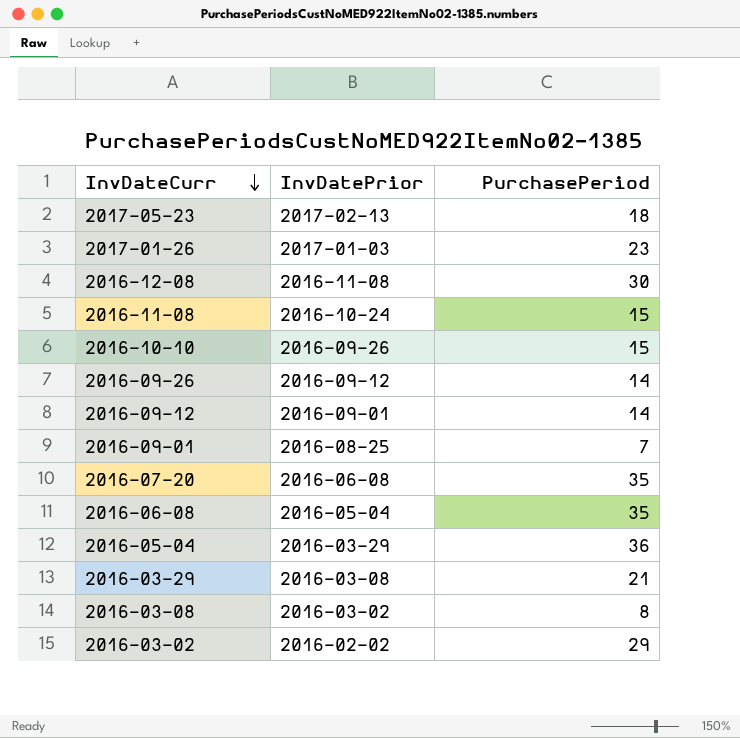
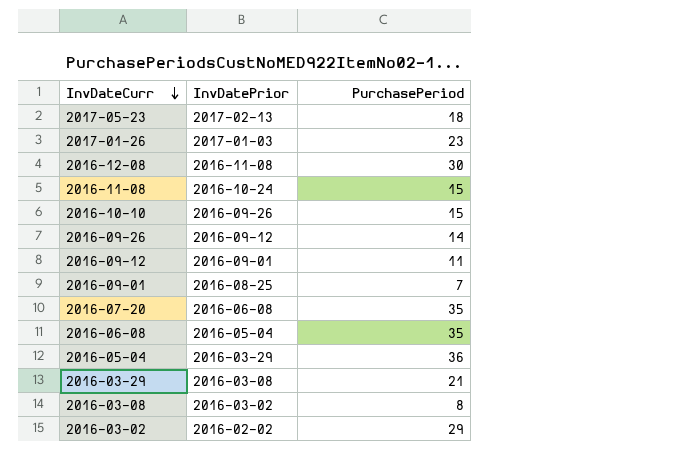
2016-09-12 | PurchasePeriod: 14 -> 11

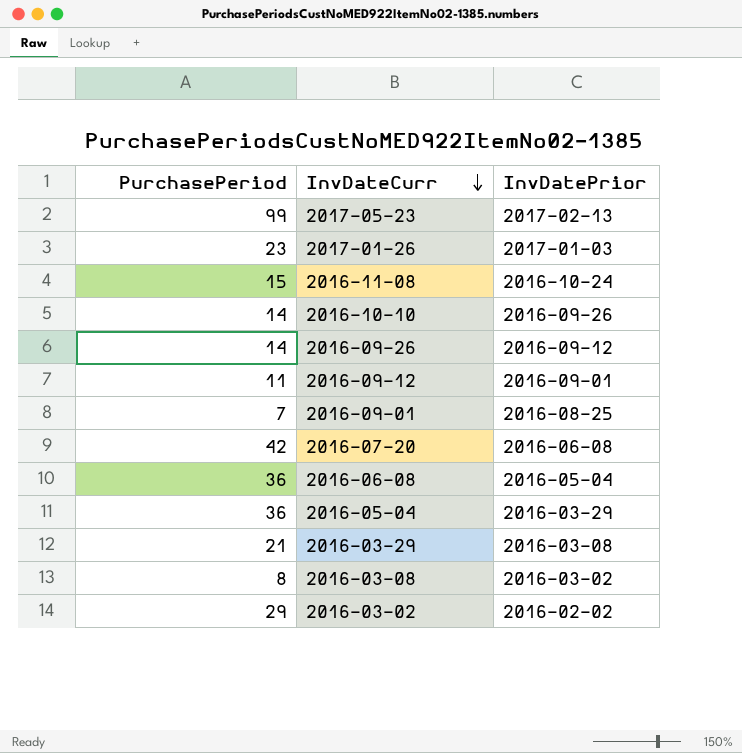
column PurchasePeriod | position: 3 -> 1
row 2016-12-08: 2016-11-08 | 30 -> none
2017-05-23 | PurchasePeriod: 18 -> 99
2016-10-10 | PurchasePeriod: 15 -> 14
2016-07-20 | PurchasePeriod: 35 -> 42
2016-06-08 | PurchasePeriod: 35 -> 36

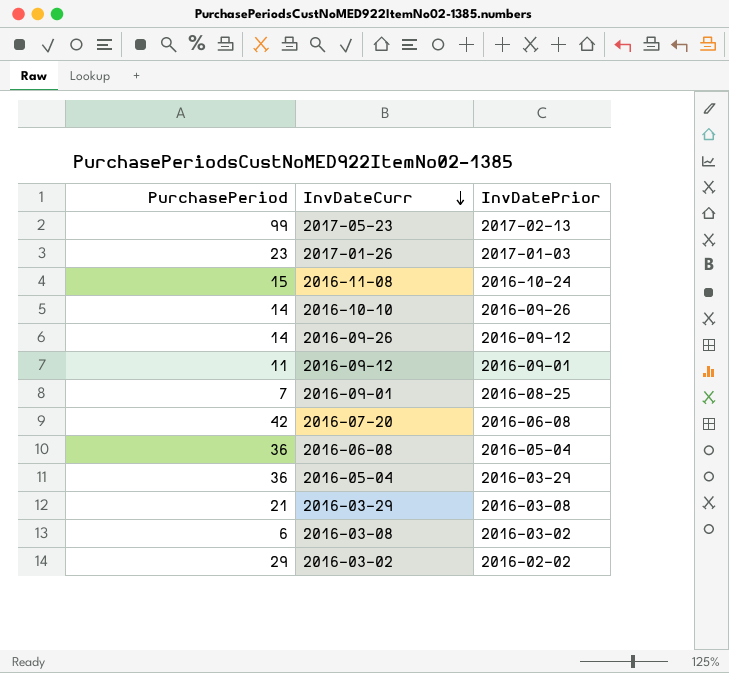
2016-03-08 | PurchasePeriod: 8 -> 6

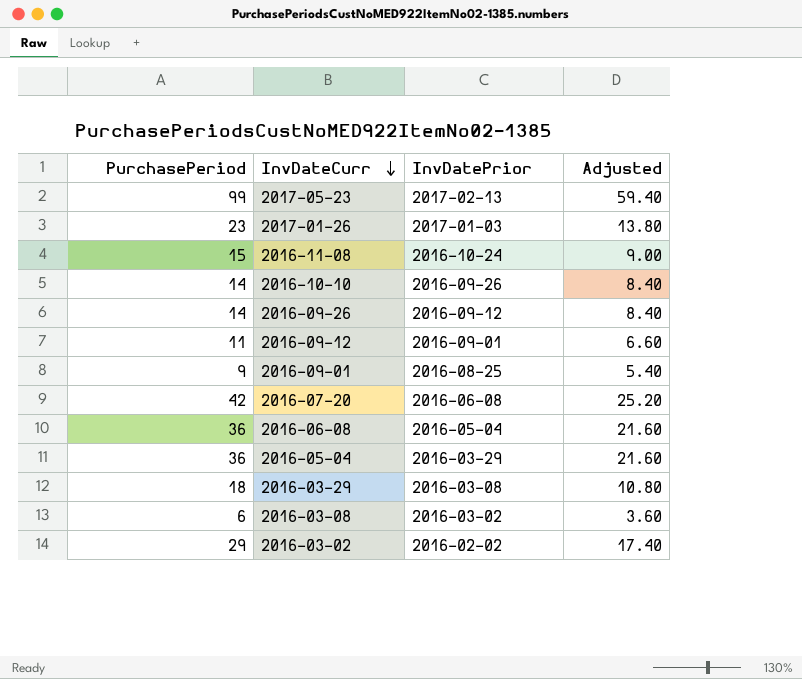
column Adjusted | formula: none -> [PurchasePeriod] * 0.6
2016-09-01 | PurchasePeriod: 7 -> 9
2016-03-29 | PurchasePeriod: 21 -> 18

